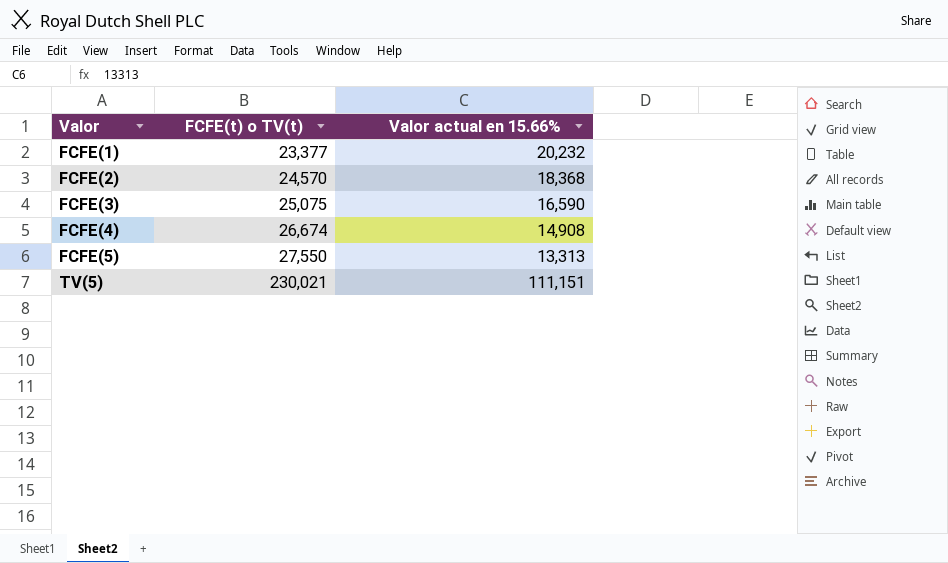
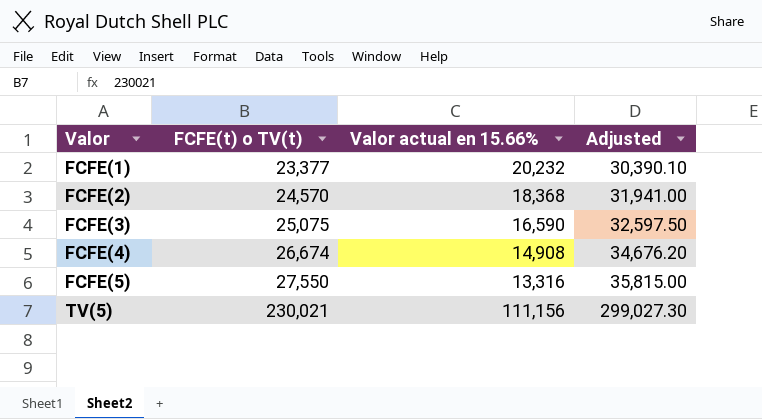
column Adjusted | formula: none -> [FCFE(t) o TV(t)] * 1.3
FCFE(5) | Valor actual en 15.66%: 13,313 -> 13,316
TV(5) | Valor actual en 15.66%: 111,151 -> 111,156

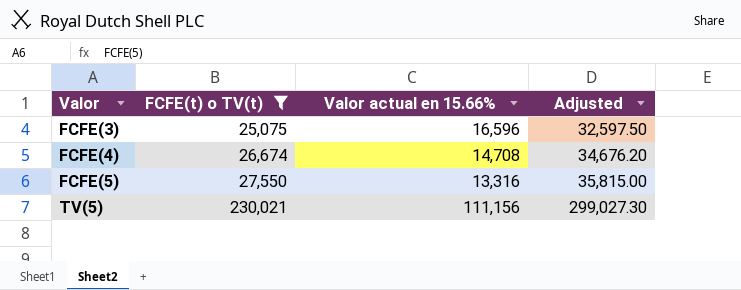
filter: none -> FCFE(t) o TV(t) >= 25,075
FCFE(3) | Valor actual en 15.66%: 16,590 -> 16,596
FCFE(4) | Valor actual en 15.66%: 14,908 -> 14,708

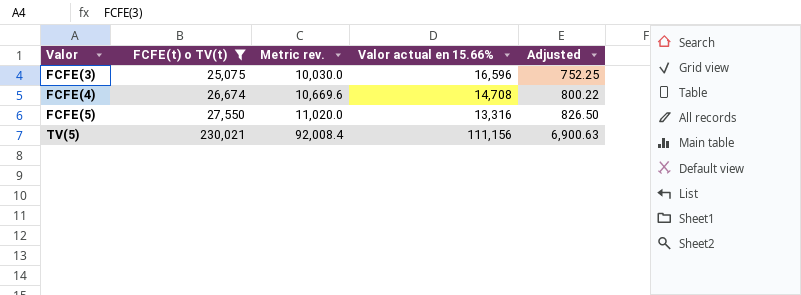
column Metric rev. | formula: none -> [FCFE(t) o TV(t)] * 0.4
column Adjusted | formula: [FCFE(t) o TV(t)] * 1.3 -> [FCFE(t) o TV(t)] * 0.03

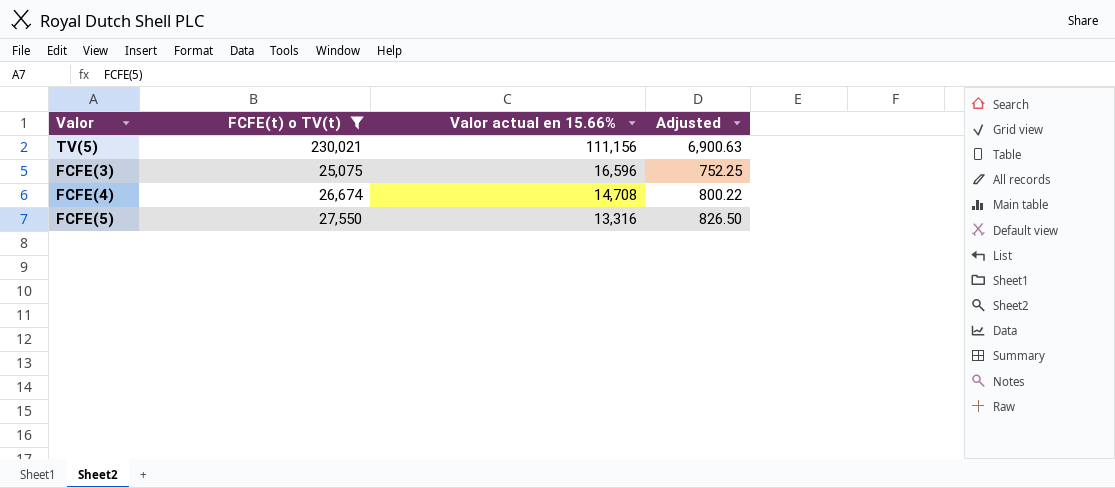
row order: Valor ascending -> Valor actual en 15.66% descending
column Metric rev. | formula: [FCFE(t) o TV(t)] * 0.4 -> none

